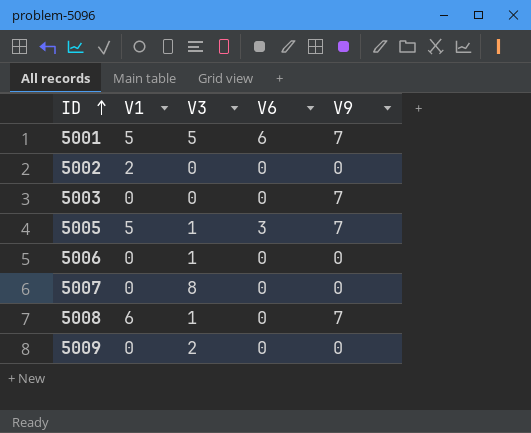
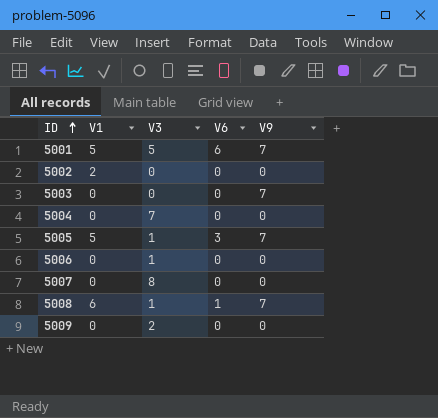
row 5004: none -> 0 | 7 | 0 | 0
5008 | V6: 0 -> 1

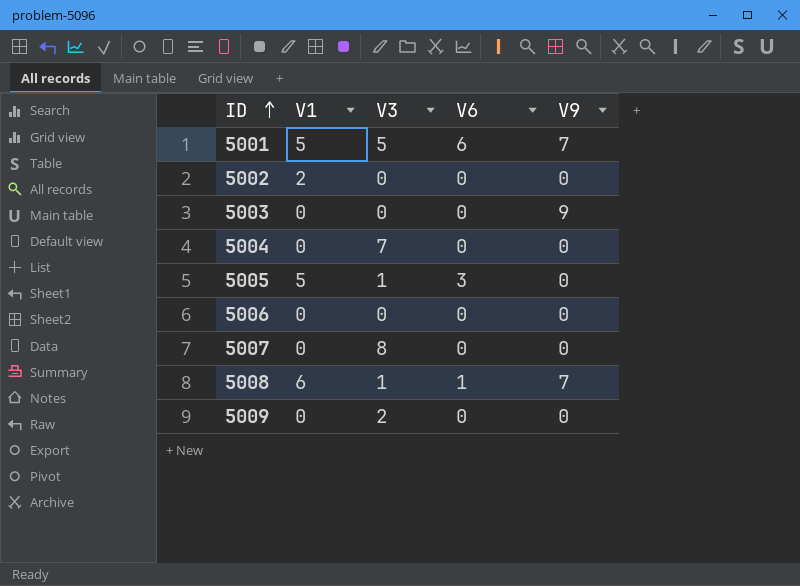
5003 | V9: 7 -> 9
5005 | V9: 7 -> 0
5006 | V3: 1 -> 0

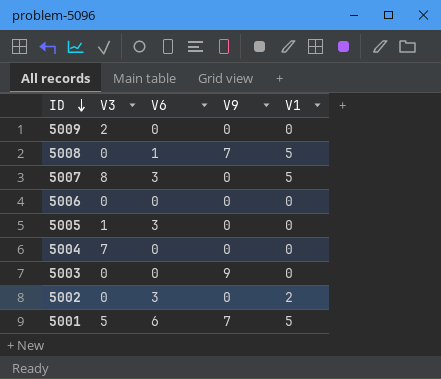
row order: ID ascending -> ID descending
column V1 | position: 2 -> 5
5008 | V3: 1 -> 0
5008 | V1: 6 -> 5
5007 | V6: 0 -> 3
5007 | V1: 0 -> 5
5005 | V1: 5 -> 0
5002 | V6: 0 -> 3

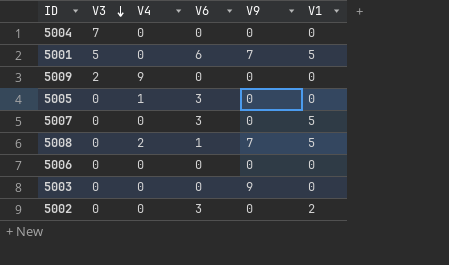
row order: ID descending -> V3 descending
column V4 | position: none -> 3
5005 | V3: 1 -> 0
5007 | V3: 8 -> 0

